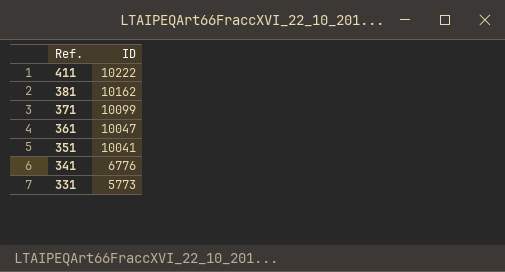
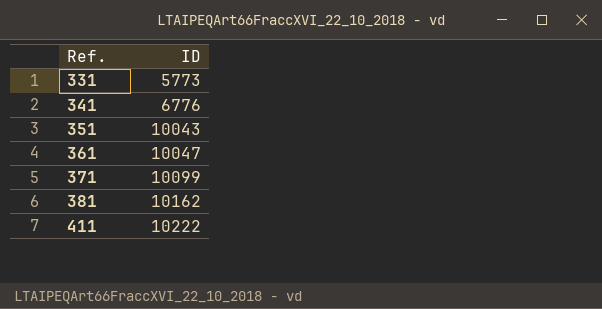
row order: Ref. descending -> Ref. ascending
351 | ID: 10041 -> 10043

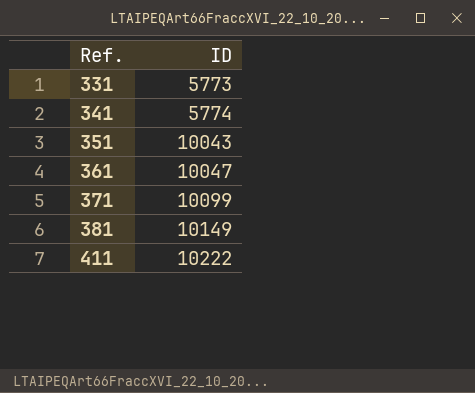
341 | ID: 6776 -> 5774
381 | ID: 10162 -> 10149

